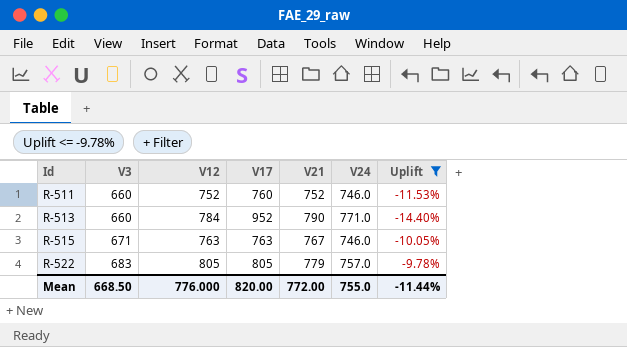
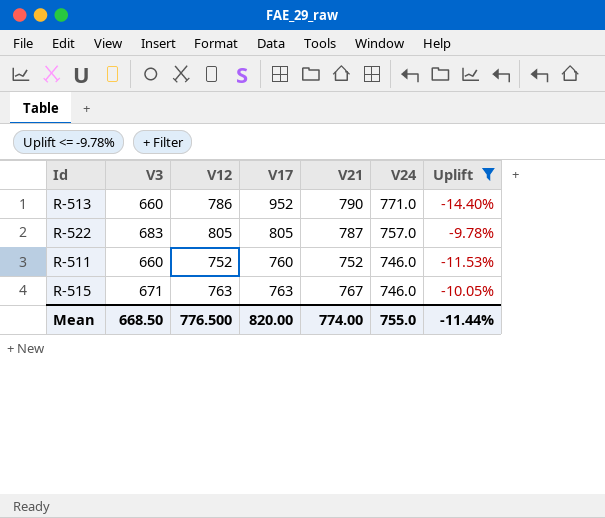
row order: Id ascending -> V24 descending
R-513 | V12: 784 -> 786
R-522 | V21: 779 -> 787
Mean | V12: 776.000 -> 776.500
Mean | V21: 772.00 -> 774.00

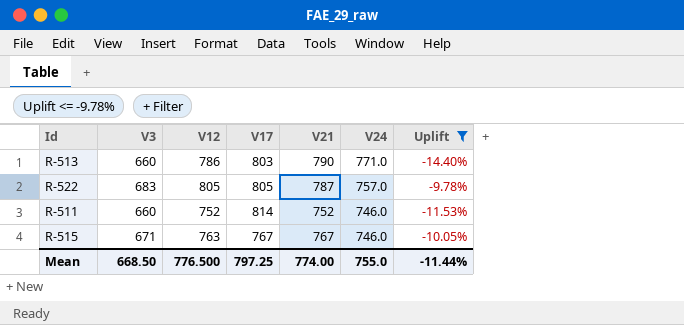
R-513 | V17: 952 -> 803
R-511 | V17: 760 -> 814
R-515 | V17: 763 -> 767
Mean | V17: 820.00 -> 797.25

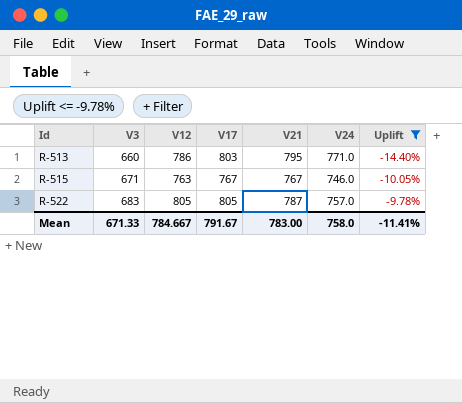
row order: V24 descending -> Id ascending
row R-511: 660 | 752 | 814 | 752 | 746.0 | -11.53% -> none
R-513 | V21: 790 -> 795
Mean | V3: 668.50 -> 671.33
Mean | V12: 776.500 -> 784.667
Mean | V17: 797.25 -> 791.67
Mean | V21: 774.00 -> 783.00
Mean | V24: 755.0 -> 758.0
Mean | Uplift: -11.44% -> -11.41%

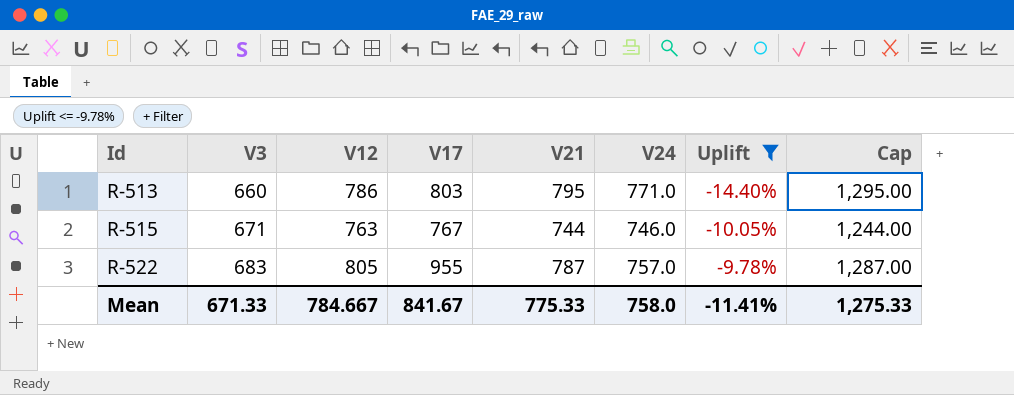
column Cap | formula: none -> [V21] + 500
R-515 | V21: 767 -> 744
R-522 | V17: 805 -> 955
Mean | V17: 791.67 -> 841.67
Mean | V21: 783.00 -> 775.33

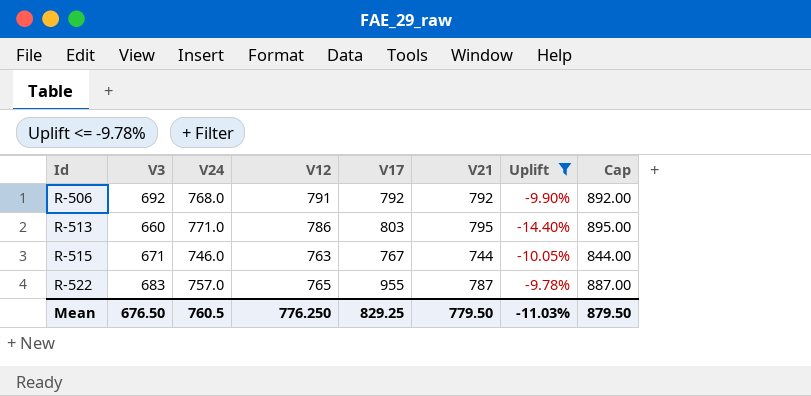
column V24 | position: 6 -> 3
column Cap | formula: [V21] + 500 -> [V21] + 100
row R-506: none -> 692 | 768.0 | 791 | 792 | 792 | -9.90% | 892.00
R-522 | V12: 805 -> 765
Mean | V3: 671.33 -> 676.50
Mean | V24: 758.0 -> 760.5
Mean | V12: 784.667 -> 776.250
Mean | V17: 841.67 -> 829.25
Mean | V21: 775.33 -> 779.50
Mean | Uplift: -11.41% -> -11.03%
Mean | Cap: 1,275.33 -> 879.50

